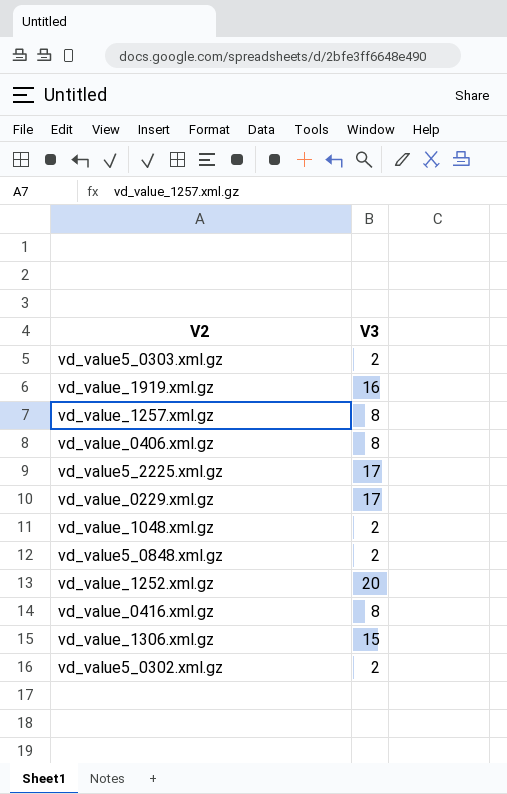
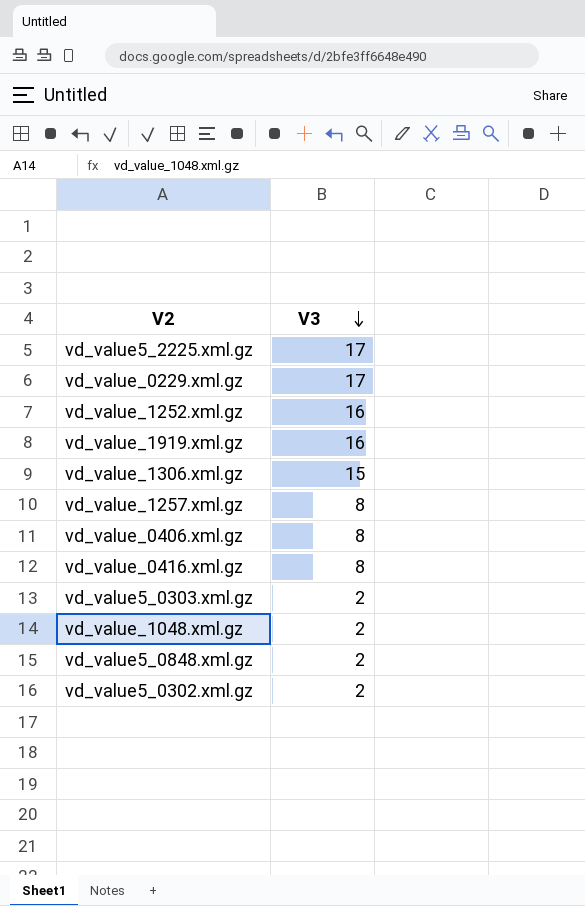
row order: none -> V3 descending
vd_value_1252.xml.gz | V3: 20 -> 16

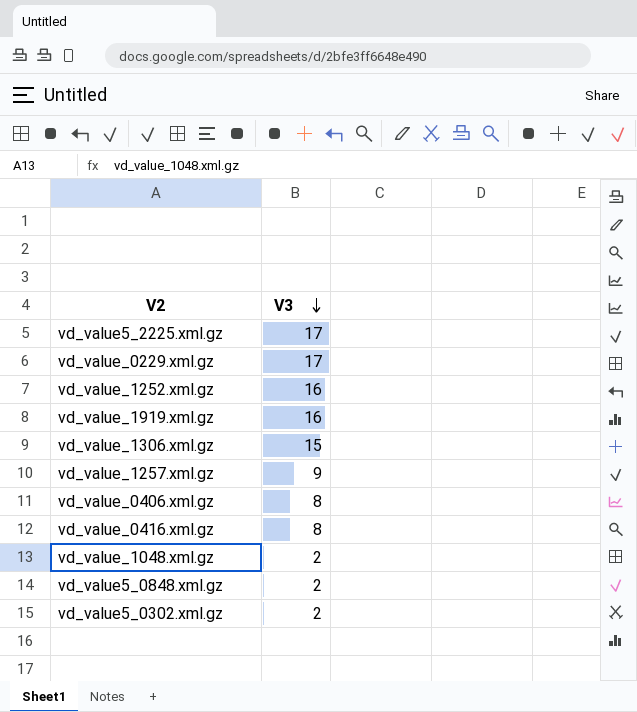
row vd_value5_0303.xml.gz: 2 -> none
vd_value_1257.xml.gz | V3: 8 -> 9

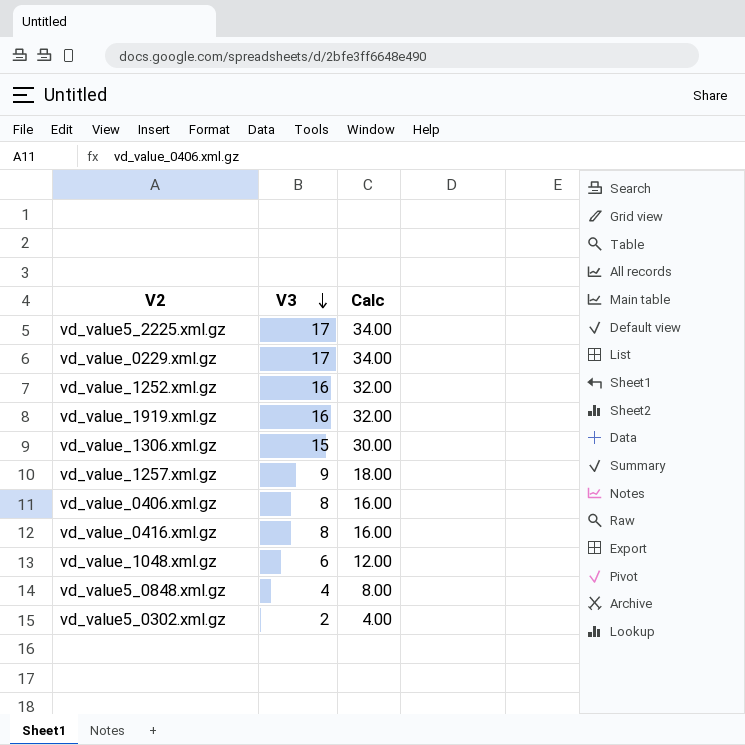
column Calc | formula: none -> [V3] * 2
vd_value_1048.xml.gz | V3: 2 -> 6
vd_value5_0848.xml.gz | V3: 2 -> 4

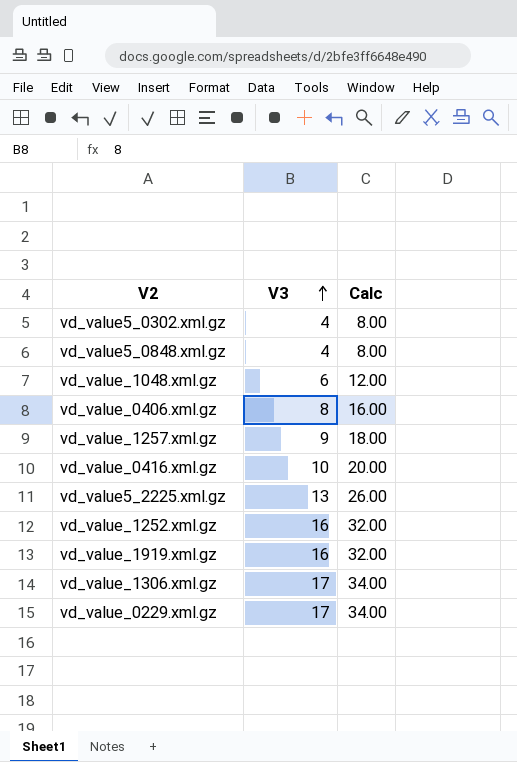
row order: V3 descending -> V3 ascending
vd_value5_0302.xml.gz | V3: 2 -> 4
vd_value5_0302.xml.gz | Calc: 4.00 -> 8.00
vd_value_0416.xml.gz | V3: 8 -> 10
vd_value_0416.xml.gz | Calc: 16.00 -> 20.00
vd_value5_2225.xml.gz | V3: 17 -> 13
vd_value5_2225.xml.gz | Calc: 34.00 -> 26.00
vd_value_1306.xml.gz | V3: 15 -> 17
vd_value_1306.xml.gz | Calc: 30.00 -> 34.00

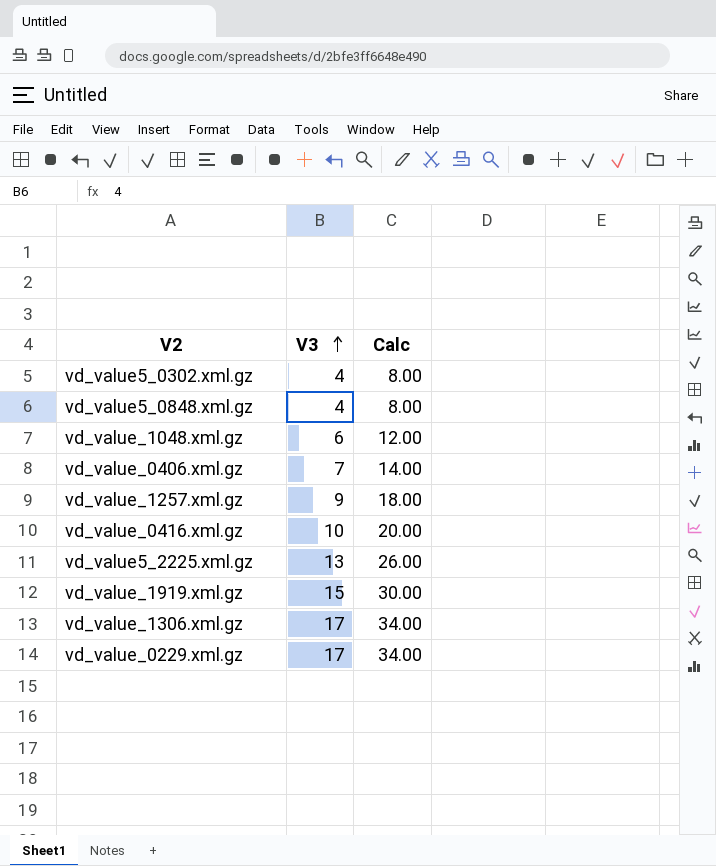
row vd_value_1252.xml.gz: 16 | 32.00 -> none
vd_value_0406.xml.gz | V3: 8 -> 7
vd_value_0406.xml.gz | Calc: 16.00 -> 14.00
vd_value_1919.xml.gz | V3: 16 -> 15
vd_value_1919.xml.gz | Calc: 32.00 -> 30.00

